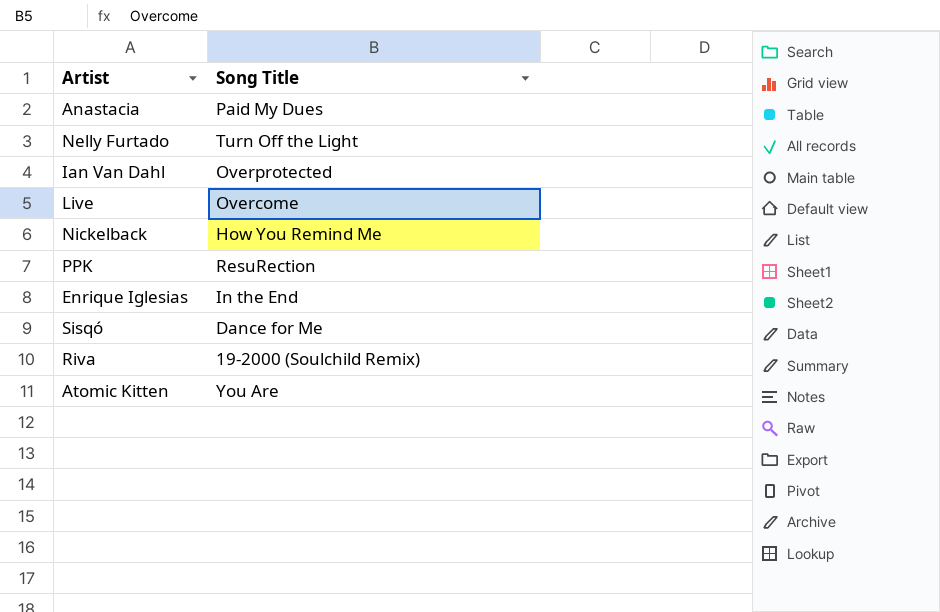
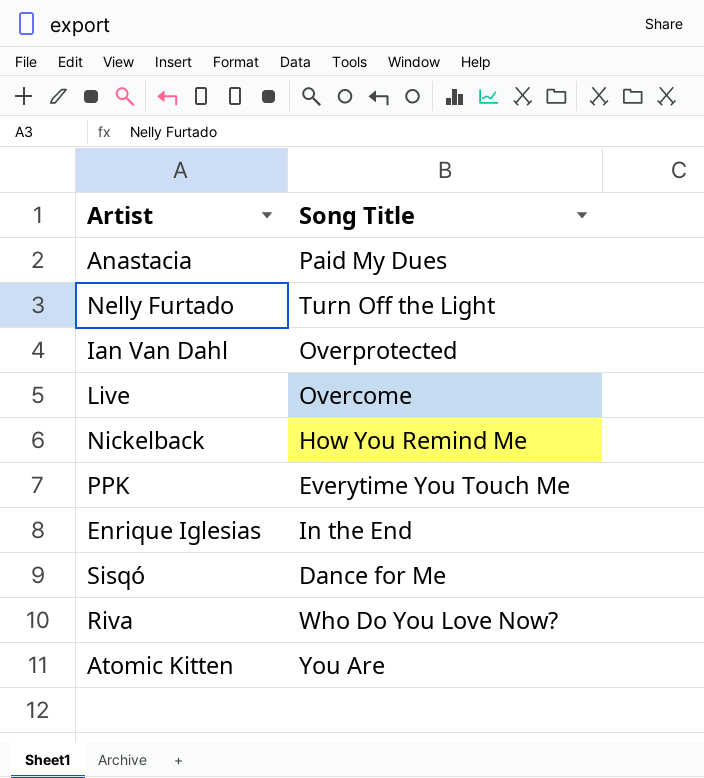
PPK | Song Title: ResuRection -> Everytime You Touch Me
Riva | Song Title: 19-2000 (Soulchild Remix) -> Who Do You Love Now?

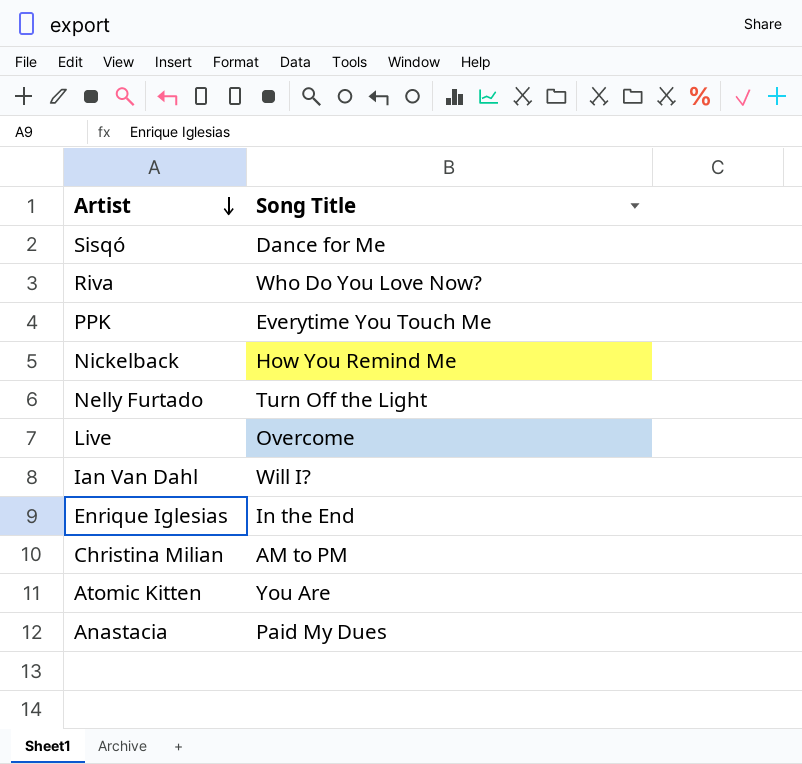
row order: none -> Artist descending
Ian Van Dahl | Song Title: Overprotected -> Will I?
row Christina Milian: none -> AM to PM

